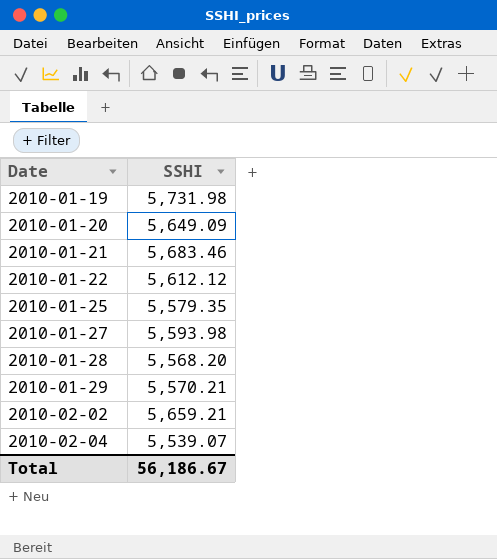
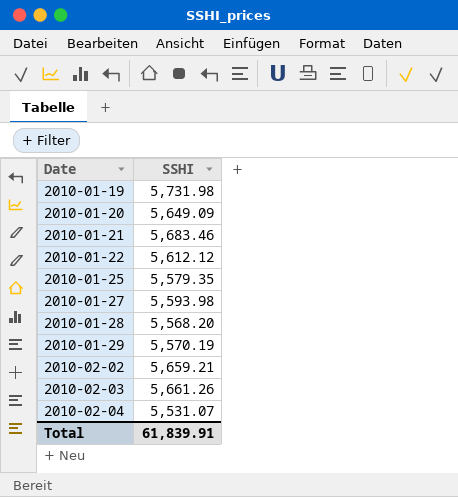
2010-01-29 | SSHI: 5,570.21 -> 5,570.19
row 2010-02-03: none -> 5,661.26
2010-02-04 | SSHI: 5,539.07 -> 5,531.07
Total | SSHI: 56,186.67 -> 61,839.91

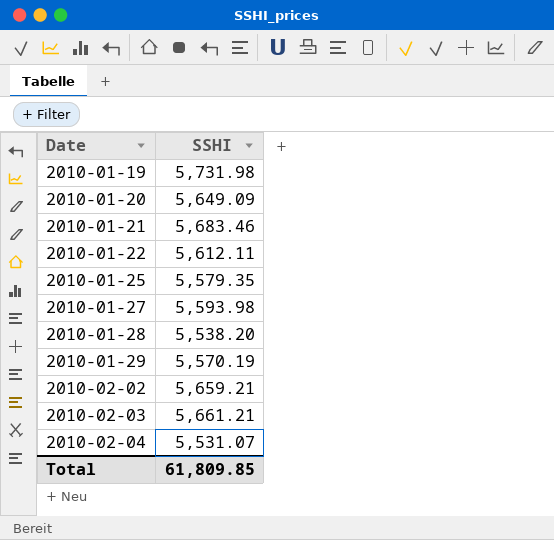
2010-01-22 | SSHI: 5,612.12 -> 5,612.11
2010-01-28 | SSHI: 5,568.20 -> 5,538.20
2010-02-03 | SSHI: 5,661.26 -> 5,661.21
Total | SSHI: 61,839.91 -> 61,809.85

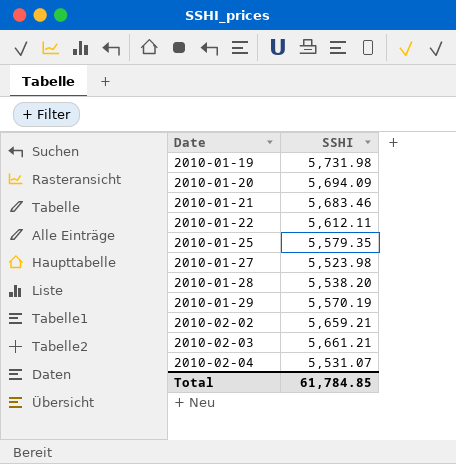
2010-01-20 | SSHI: 5,649.09 -> 5,694.09
2010-01-27 | SSHI: 5,593.98 -> 5,523.98
Total | SSHI: 61,809.85 -> 61,784.85

